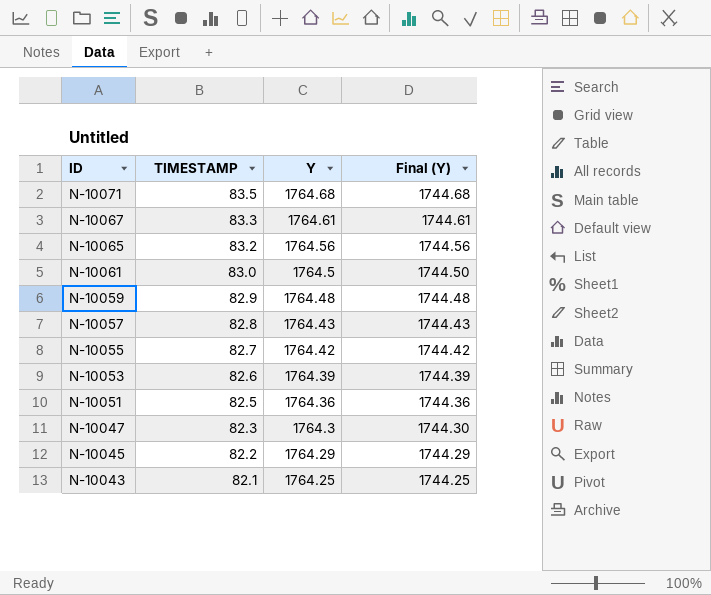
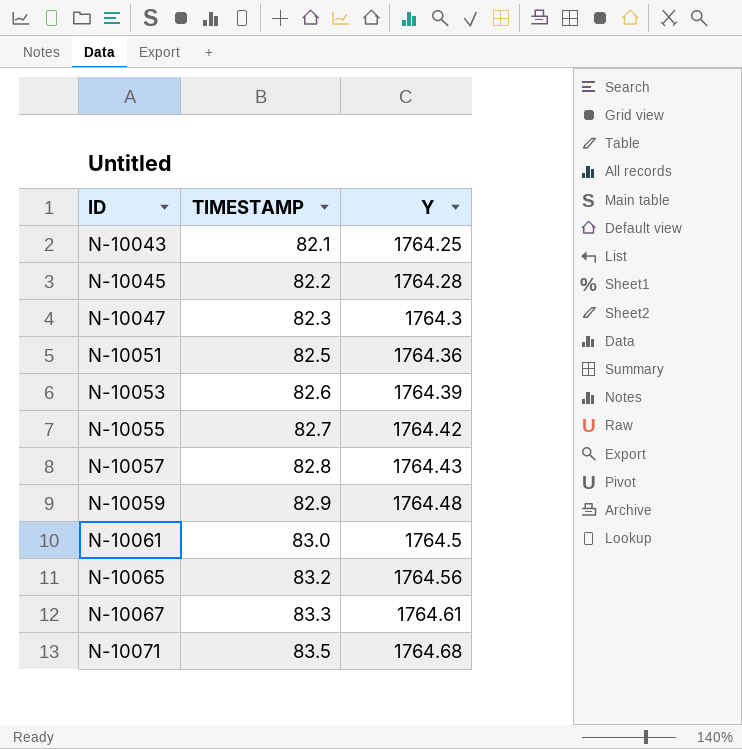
row order: ID descending -> ID ascending
column Final (Y) | formula: [Y] - 20 -> none
N-10045 | Y: 1764.29 -> 1764.28

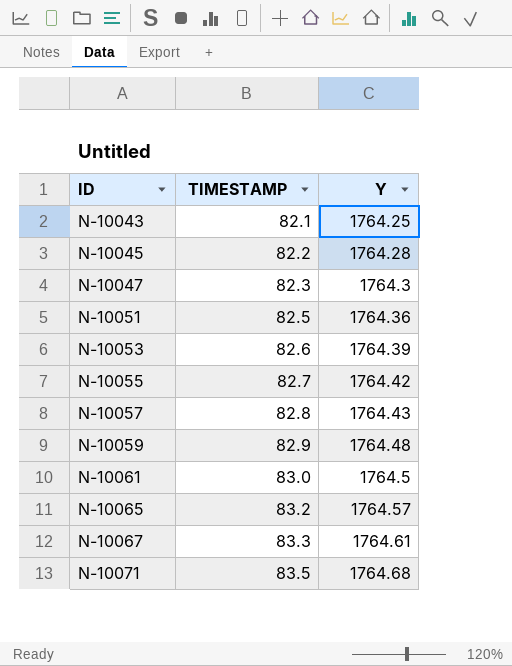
N-10065 | Y: 1764.56 -> 1764.57

